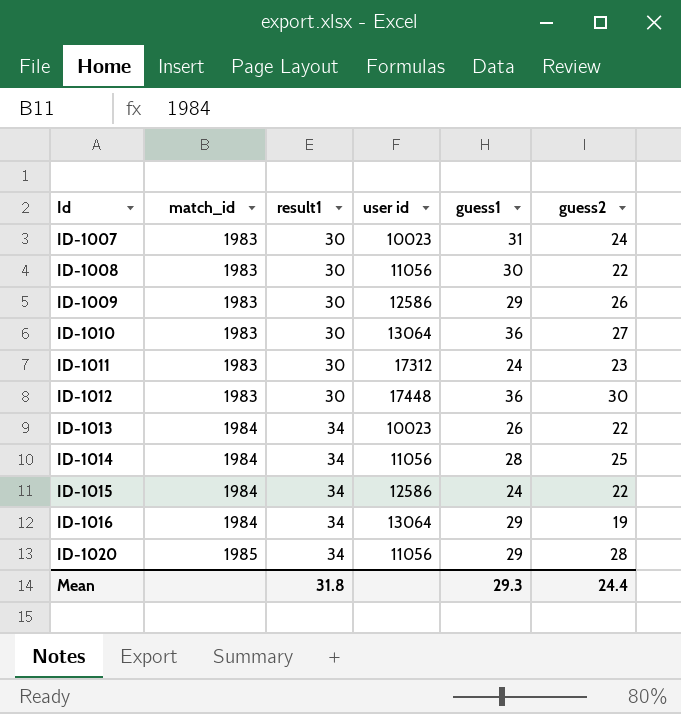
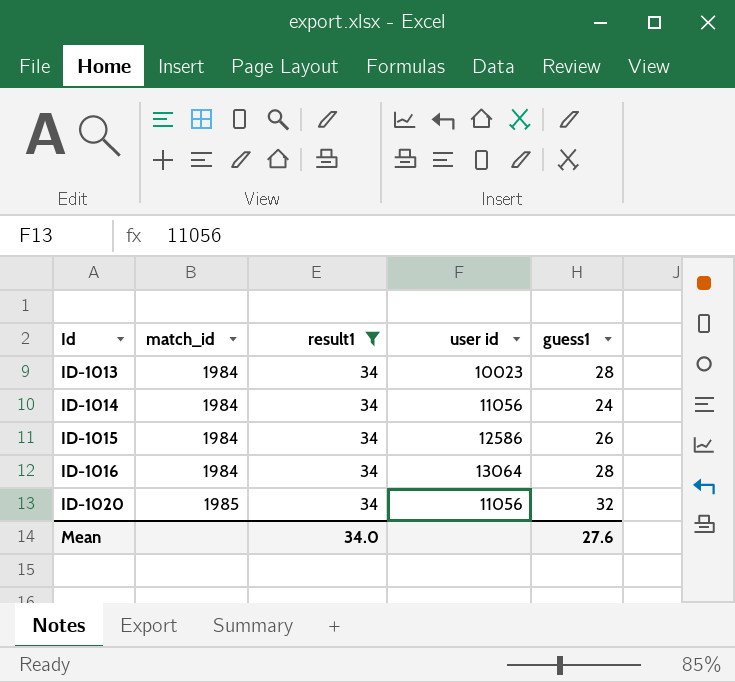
filter: none -> result1 = 34
column guess2 | position: 6 -> none
ID-1013 | guess1: 26 -> 28
ID-1014 | guess1: 28 -> 24
ID-1015 | guess1: 24 -> 26
ID-1016 | guess1: 29 -> 28
ID-1020 | guess1: 29 -> 32
Mean | result1: 31.8 -> 34.0
Mean | guess1: 29.3 -> 27.6

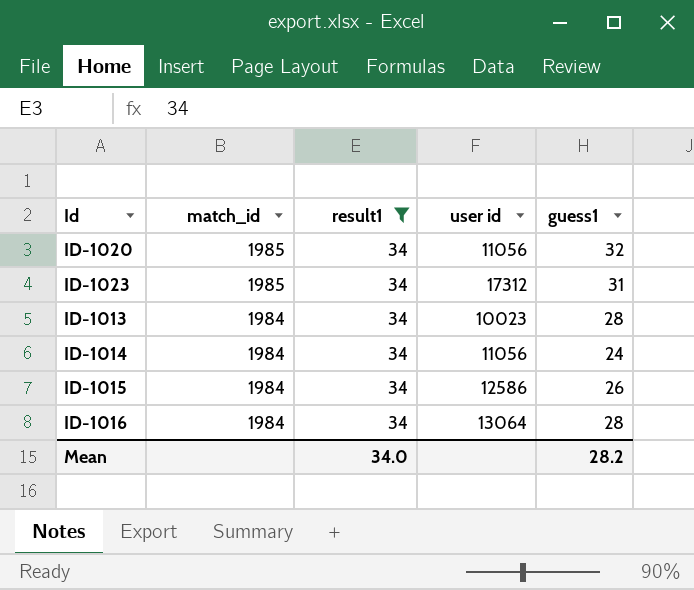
row order: Id ascending -> match_id descending
row ID-1023: none -> 1985 | 34 | 17312 | 31
Mean | guess1: 27.6 -> 28.2

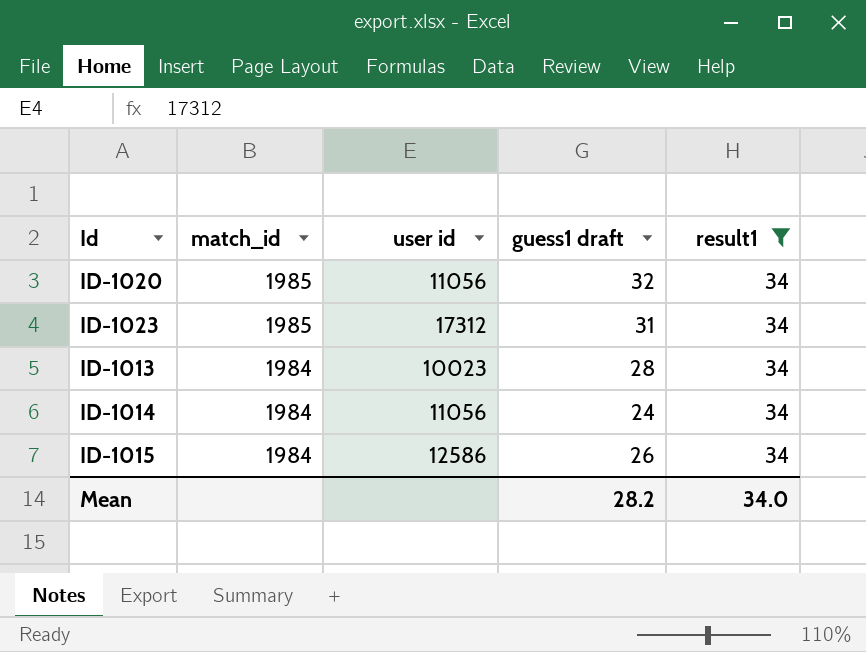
column name: guess1 -> guess1 draft
column result1 | position: 3 -> 5
row ID-1016: 1984 | 34 | 13064 | 28 -> none

